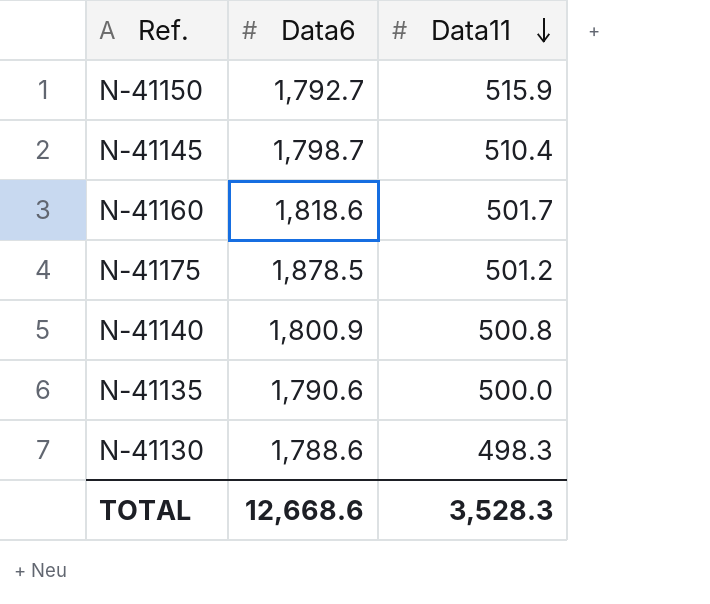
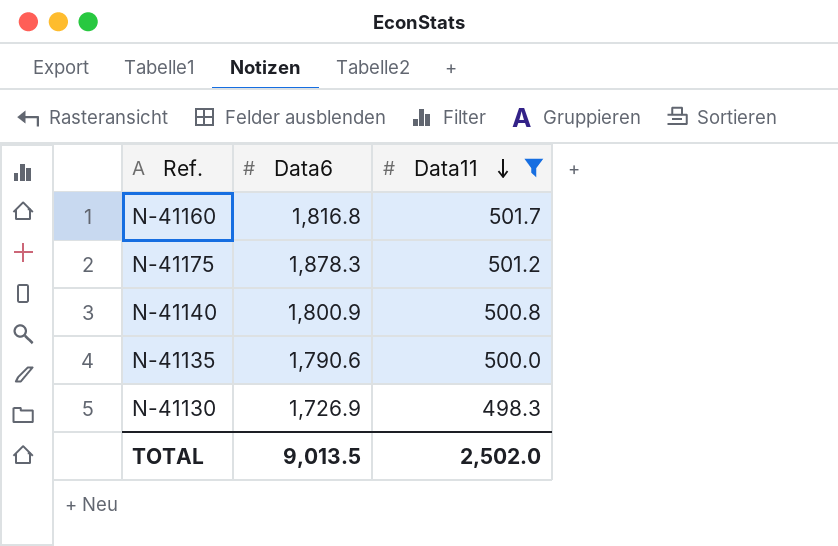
filter: none -> Data11 <= 501.7
N-41160 | Data6: 1,818.6 -> 1,816.8
N-41175 | Data6: 1,878.5 -> 1,878.3
N-41130 | Data6: 1,788.6 -> 1,726.9
TOTAL | Data6: 12,668.6 -> 9,013.5
TOTAL | Data11: 3,528.3 -> 2,502.0

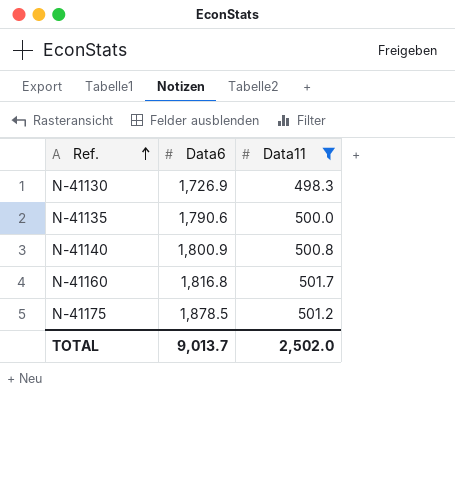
row order: Data11 descending -> Ref. ascending
N-41175 | Data6: 1,878.3 -> 1,878.5
TOTAL | Data6: 9,013.5 -> 9,013.7

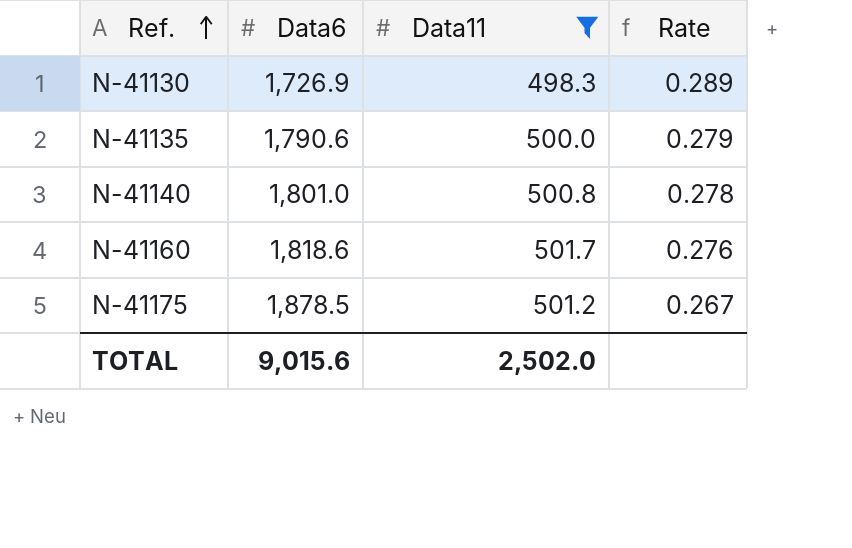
column Rate | formula: none -> [Data11] / [Data6]
N-41140 | Data6: 1,800.9 -> 1,801.0
N-41160 | Data6: 1,816.8 -> 1,818.6
TOTAL | Data6: 9,013.7 -> 9,015.6

